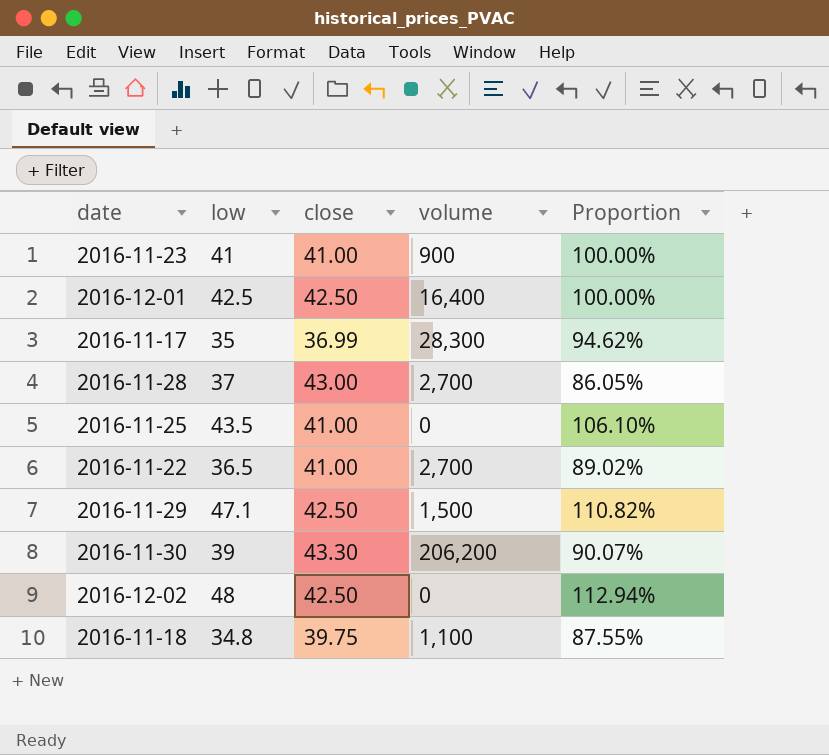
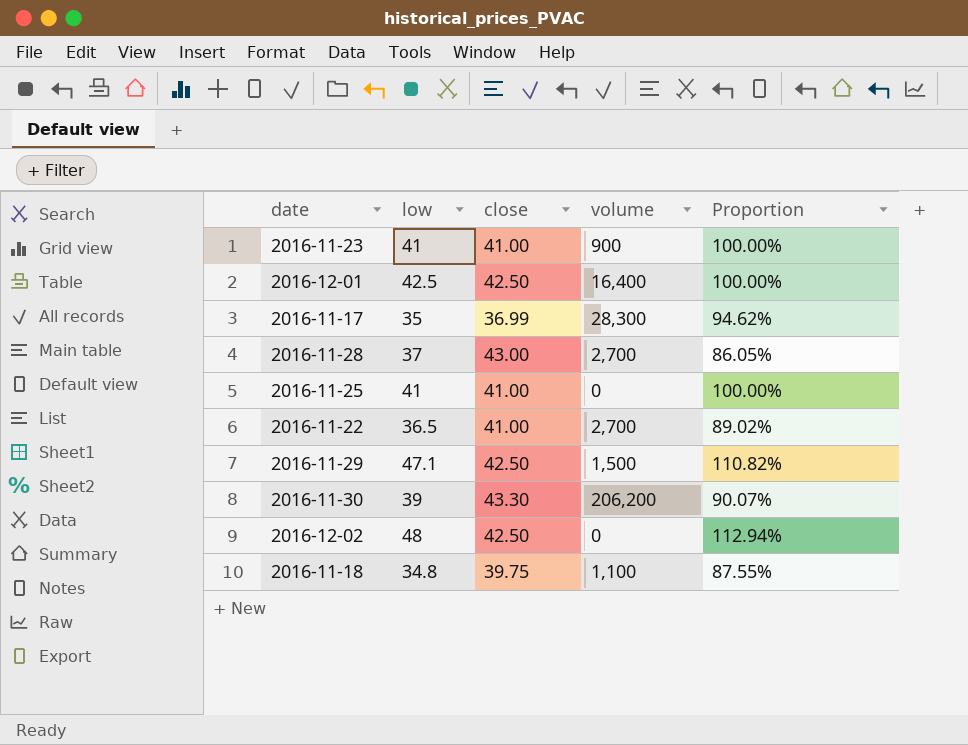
2016-11-25 | low: 43.5 -> 41
2016-11-25 | Proportion: 106.10% -> 100.00%

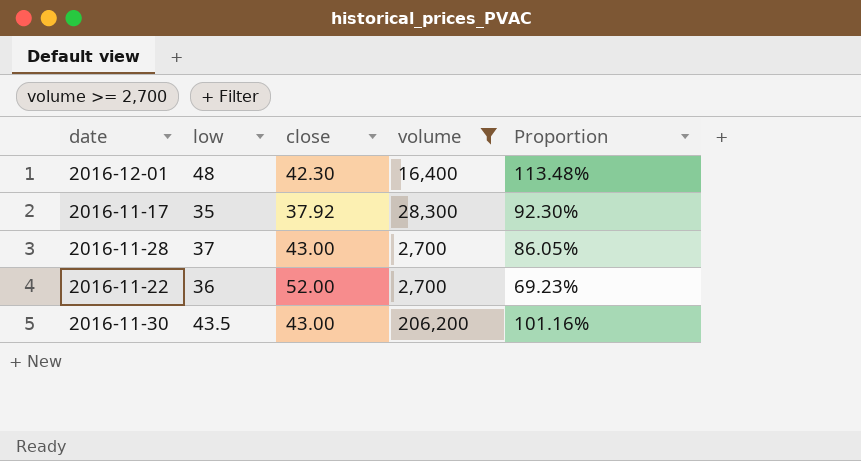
filter: none -> volume >= 2,700
2016-12-01 | low: 42.5 -> 48
2016-12-01 | close: 42.50 -> 42.30
2016-12-01 | Proportion: 100.00% -> 113.48%
2016-11-17 | close: 36.99 -> 37.92
2016-11-17 | Proportion: 94.62% -> 92.30%
2016-11-22 | low: 36.5 -> 36
2016-11-22 | close: 41.00 -> 52.00
2016-11-22 | Proportion: 89.02% -> 69.23%
2016-11-30 | low: 39 -> 43.5
2016-11-30 | close: 43.30 -> 43.00
2016-11-30 | Proportion: 90.07% -> 101.16%

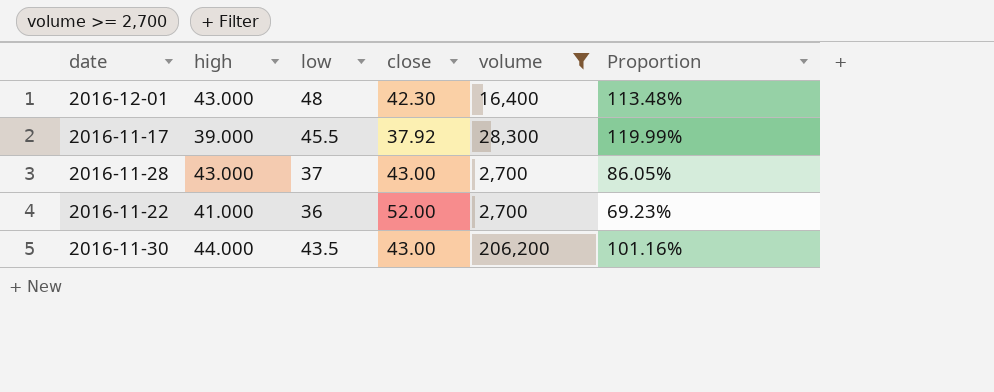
column high | position: none -> 2
2016-11-17 | low: 35 -> 45.5
2016-11-17 | Proportion: 92.30% -> 119.99%

